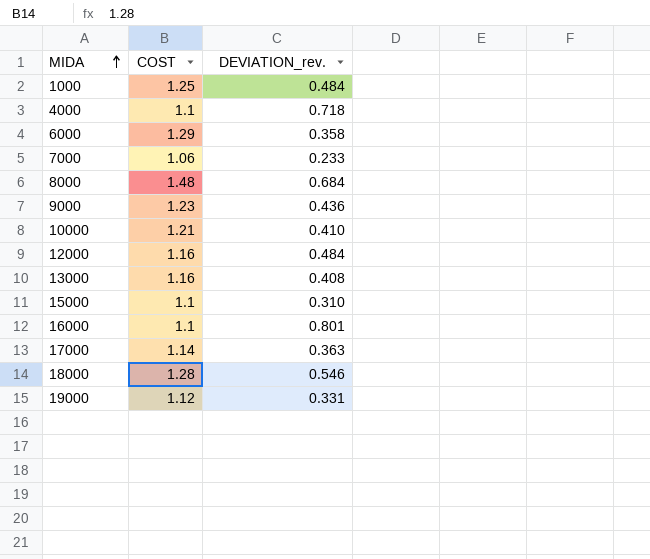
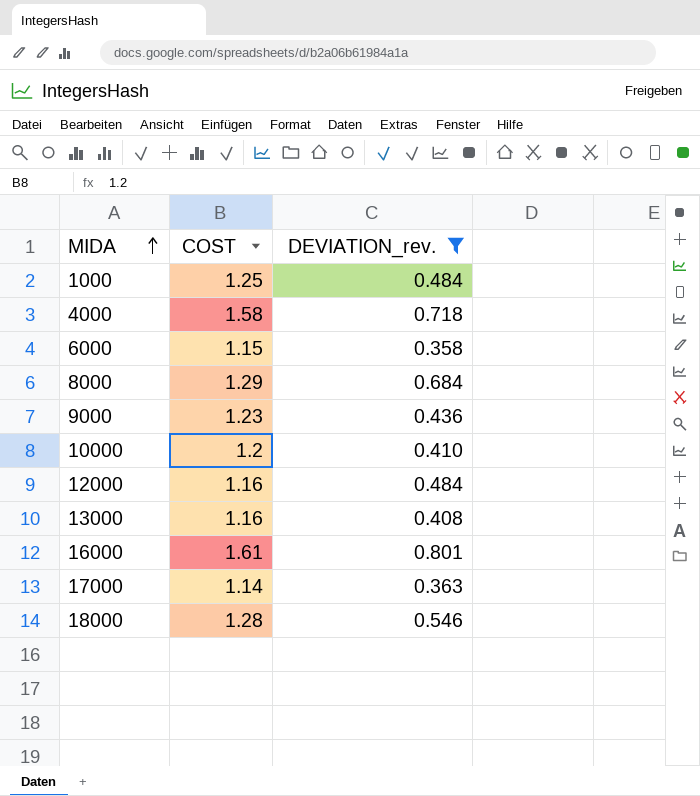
filter: none -> DEVIATION_rev. >= 0.358
4000 | COST: 1.1 -> 1.58
6000 | COST: 1.29 -> 1.15
8000 | COST: 1.48 -> 1.29
10000 | COST: 1.21 -> 1.2
16000 | COST: 1.1 -> 1.61

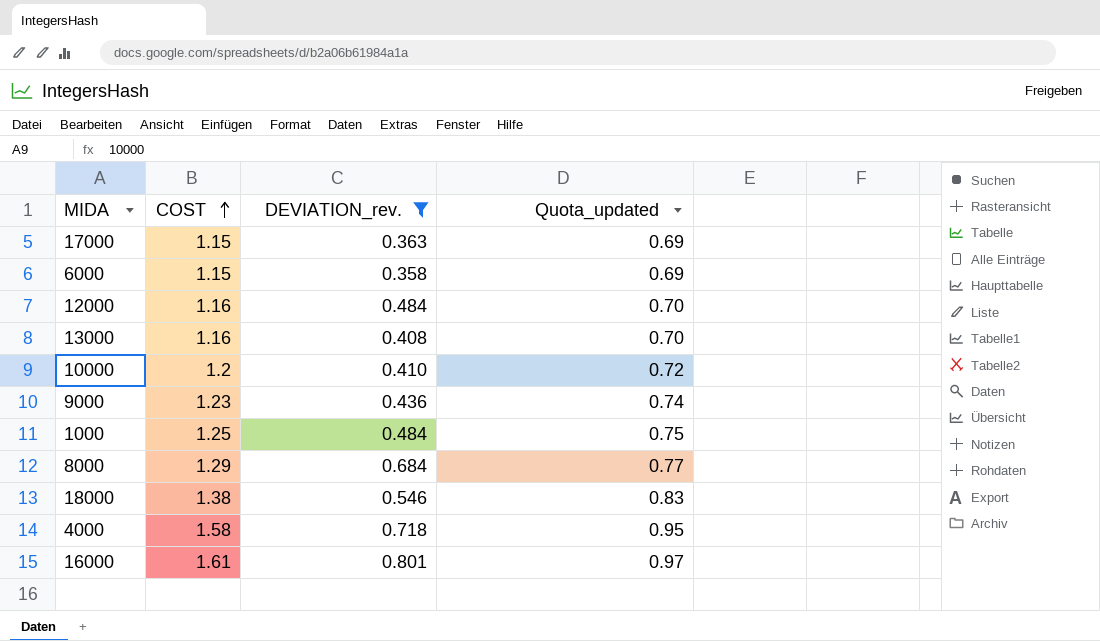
row order: MIDA ascending -> COST ascending
column Quota_updated | formula: none -> [COST] * 0.6
17000 | COST: 1.14 -> 1.15
18000 | COST: 1.28 -> 1.38

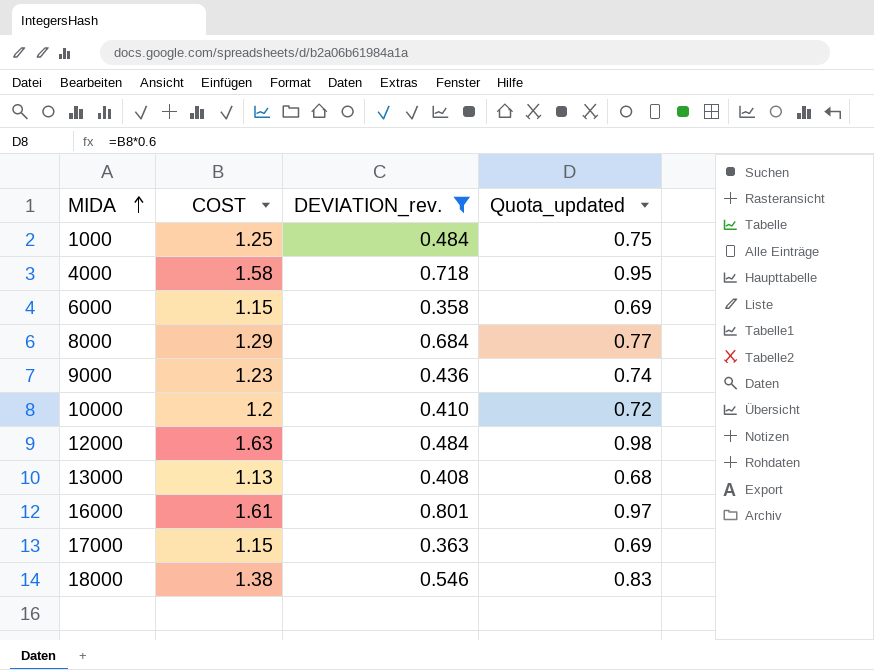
row order: COST ascending -> MIDA ascending
12000 | COST: 1.16 -> 1.63
12000 | Quota_updated: 0.70 -> 0.98
13000 | COST: 1.16 -> 1.13
13000 | Quota_updated: 0.70 -> 0.68

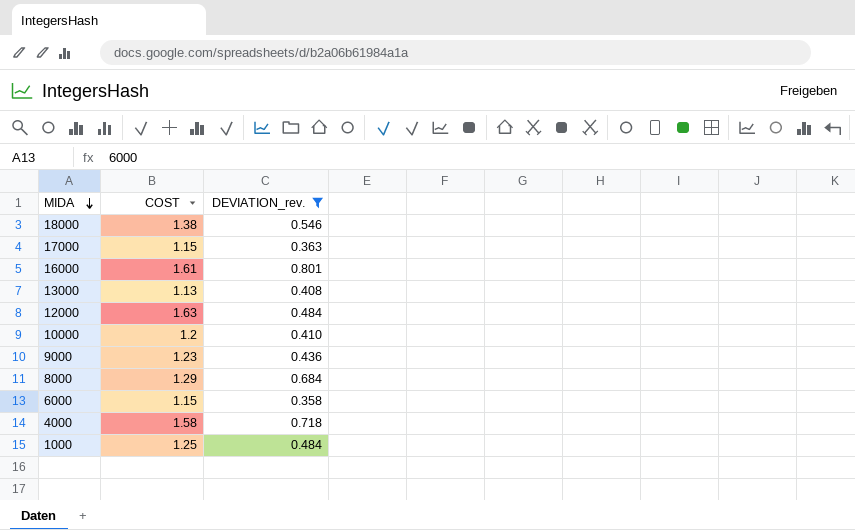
row order: MIDA ascending -> MIDA descending
column Quota_updated | formula: [COST] * 0.6 -> none

